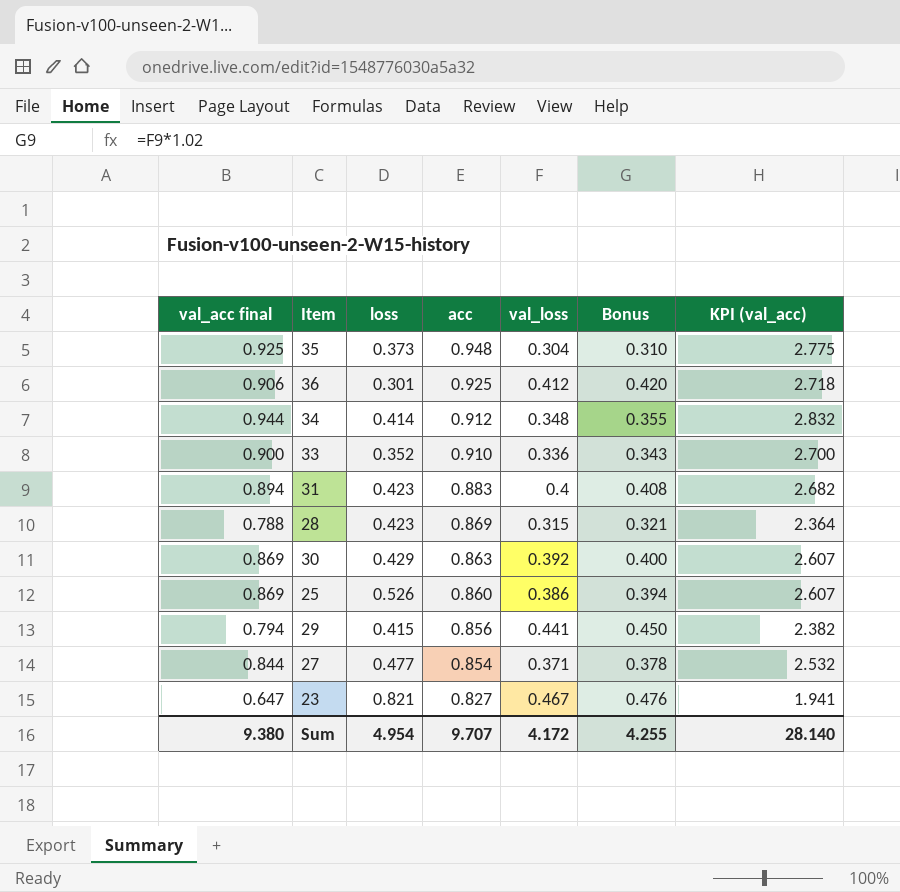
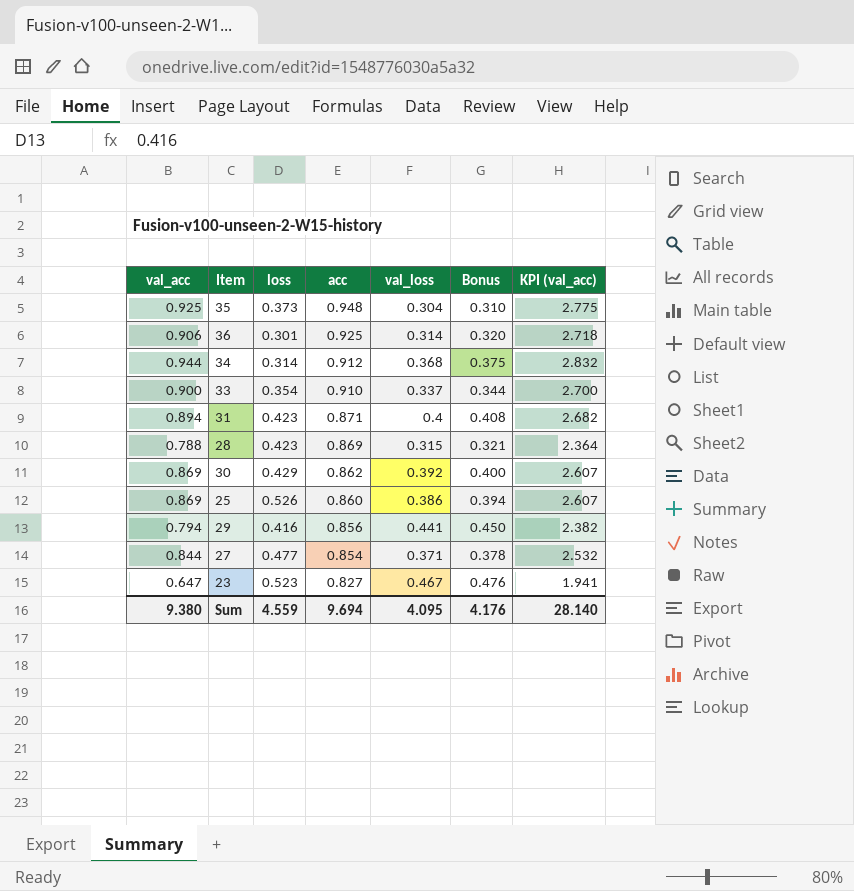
column name: val_acc final -> val_acc
36 | val_loss: 0.412 -> 0.314
36 | Bonus: 0.420 -> 0.320
34 | loss: 0.414 -> 0.314
34 | val_loss: 0.348 -> 0.368
34 | Bonus: 0.355 -> 0.375
33 | loss: 0.352 -> 0.354
33 | val_loss: 0.336 -> 0.337
33 | Bonus: 0.343 -> 0.344
31 | acc: 0.883 -> 0.871
30 | acc: 0.863 -> 0.862
29 | loss: 0.415 -> 0.416
23 | loss: 0.821 -> 0.523
Sum | loss: 4.954 -> 4.559
Sum | acc: 9.707 -> 9.694
Sum | val_loss: 4.172 -> 4.095
Sum | Bonus: 4.255 -> 4.176

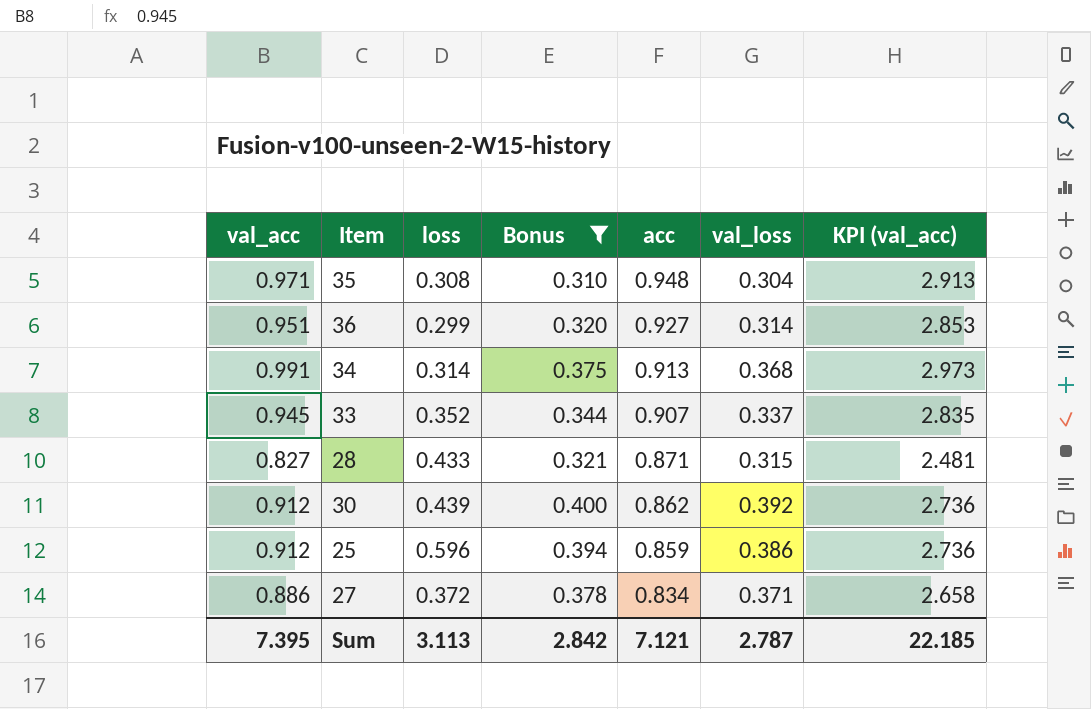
filter: none -> Bonus <= 0.400
column Bonus | position: 6 -> 4
35 | val_acc: 0.925 -> 0.971
35 | loss: 0.373 -> 0.308
35 | KPI (val_acc): 2.775 -> 2.913
36 | val_acc: 0.906 -> 0.951
36 | loss: 0.301 -> 0.299
36 | acc: 0.925 -> 0.927
36 | KPI (val_acc): 2.718 -> 2.853
34 | val_acc: 0.944 -> 0.991
34 | acc: 0.912 -> 0.913
34 | KPI (val_acc): 2.832 -> 2.973
33 | val_acc: 0.900 -> 0.945
33 | loss: 0.354 -> 0.352
33 | acc: 0.910 -> 0.907
33 | KPI (val_acc): 2.700 -> 2.835
28 | val_acc: 0.788 -> 0.827
28 | loss: 0.423 -> 0.433
28 | acc: 0.869 -> 0.871
28 | KPI (val_acc): 2.364 -> 2.481
30 | val_acc: 0.869 -> 0.912
30 | loss: 0.429 -> 0.439
30 | KPI (val_acc): 2.607 -> 2.736
25 | val_acc: 0.869 -> 0.912
25 | loss: 0.526 -> 0.596
25 | acc: 0.860 -> 0.859
25 | KPI (val_acc): 2.607 -> 2.736
27 | val_acc: 0.844 -> 0.886
27 | loss: 0.477 -> 0.372
27 | acc: 0.854 -> 0.834
27 | KPI (val_acc): 2.532 -> 2.658
Sum | val_acc: 9.380 -> 7.395
Sum | loss: 4.559 -> 3.113
Sum | Bonus: 4.176 -> 2.842
Sum | acc: 9.694 -> 7.121
Sum | val_loss: 4.095 -> 2.787
Sum | KPI (val_acc): 28.140 -> 22.185

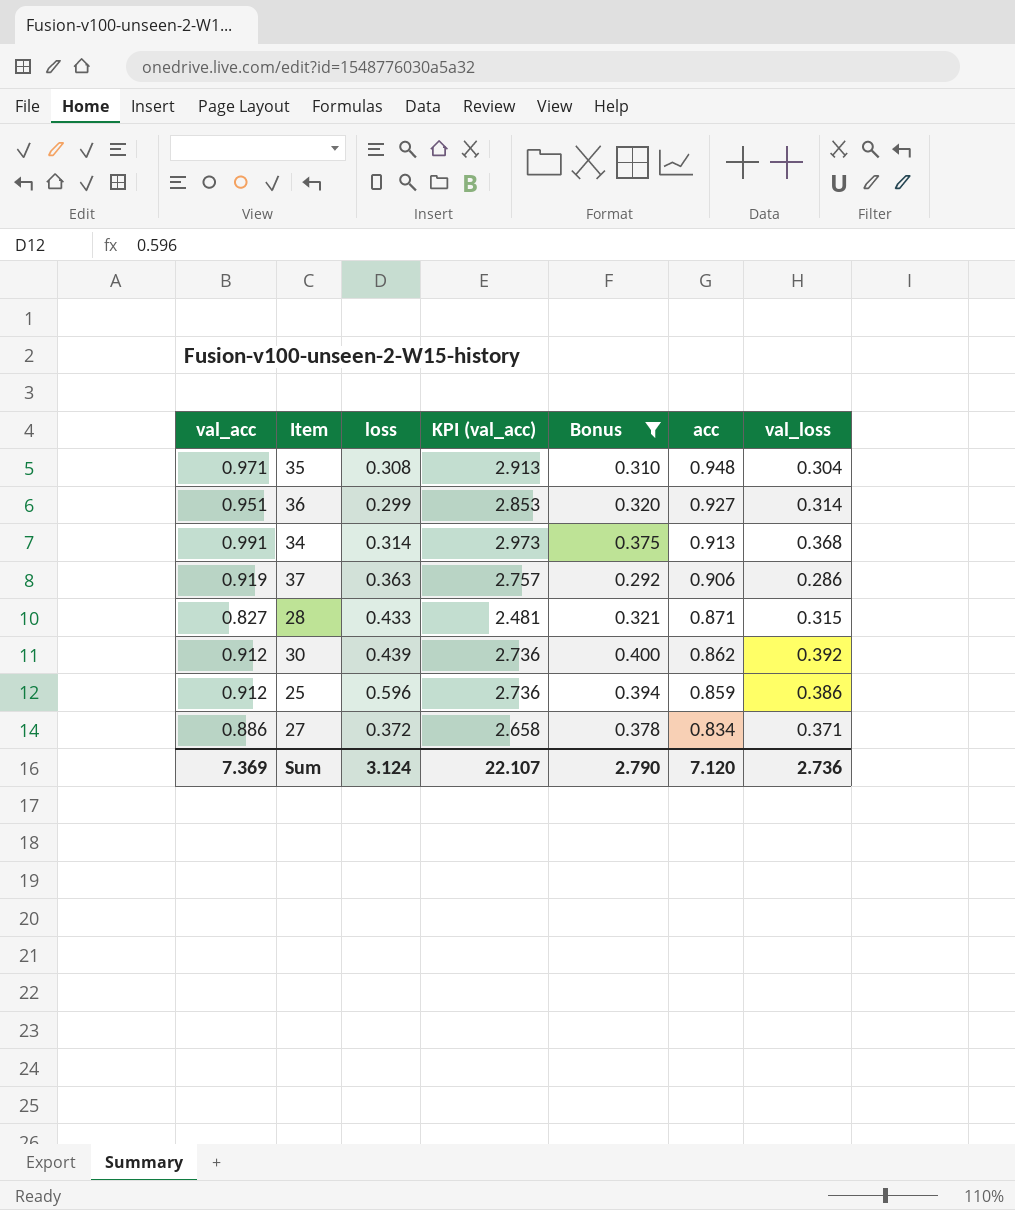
column KPI (val_acc) | position: 7 -> 4
row 33: 0.945 | 0.352 | 0.344 | 0.907 | 0.337 | 2.835 -> none
row 37: none -> 0.919 | 0.363 | 2.757 | 0.292 | 0.906 | 0.286
Sum | val_acc: 7.395 -> 7.369
Sum | loss: 3.113 -> 3.124
Sum | KPI (val_acc): 22.185 -> 22.107
Sum | Bonus: 2.842 -> 2.790
Sum | acc: 7.121 -> 7.120
Sum | val_loss: 2.787 -> 2.736

